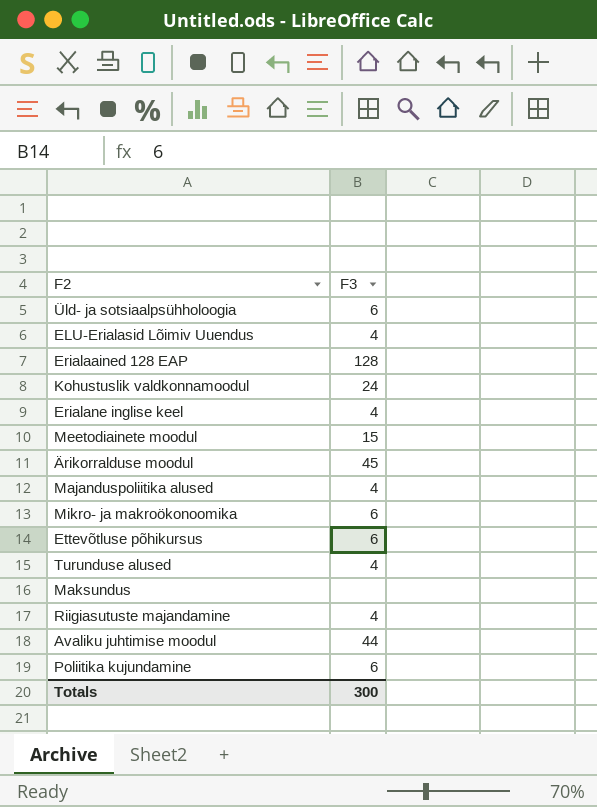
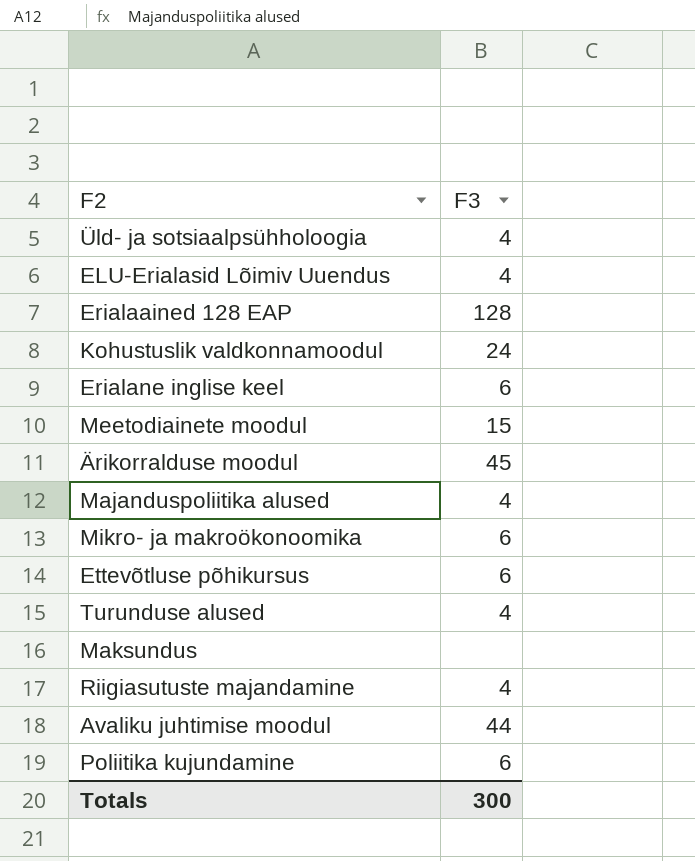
Üld- ja sotsiaalpsühholoogia | F3: 6 -> 4
Erialane inglise keel | F3: 4 -> 6

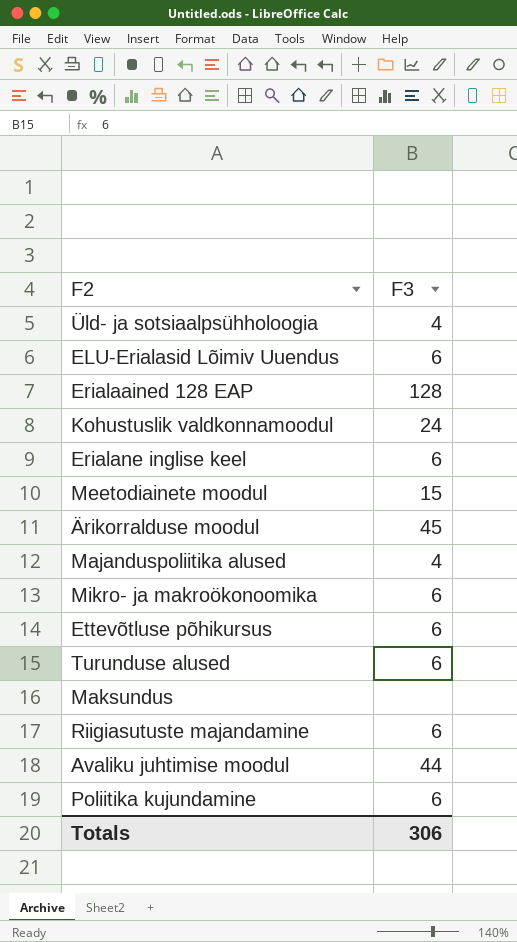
ELU-Erialasid Lõimiv Uuendus | F3: 4 -> 6
Turunduse alused | F3: 4 -> 6
Riigiasutuste majandamine | F3: 4 -> 6
Totals | F3: 300 -> 306

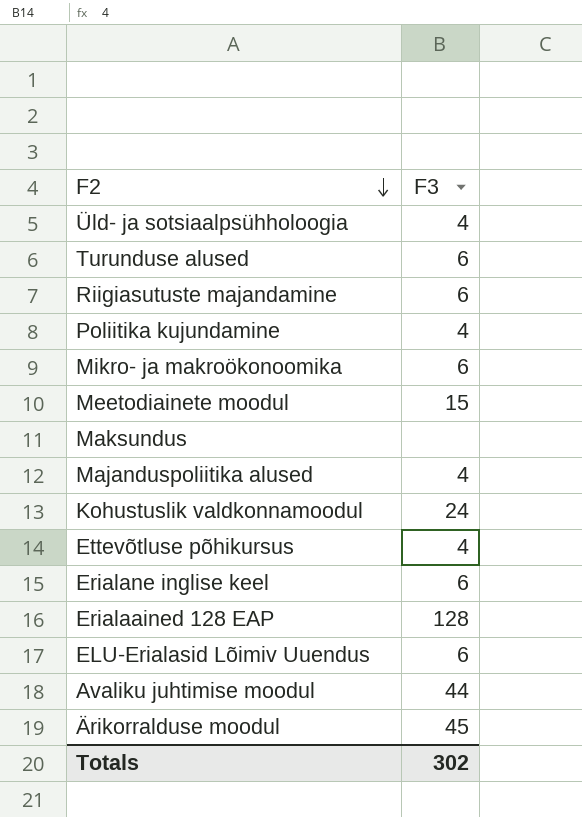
row order: none -> F2 descending
Poliitika kujundamine | F3: 6 -> 4
Ettevõtluse põhikursus | F3: 6 -> 4
Totals | F3: 306 -> 302

